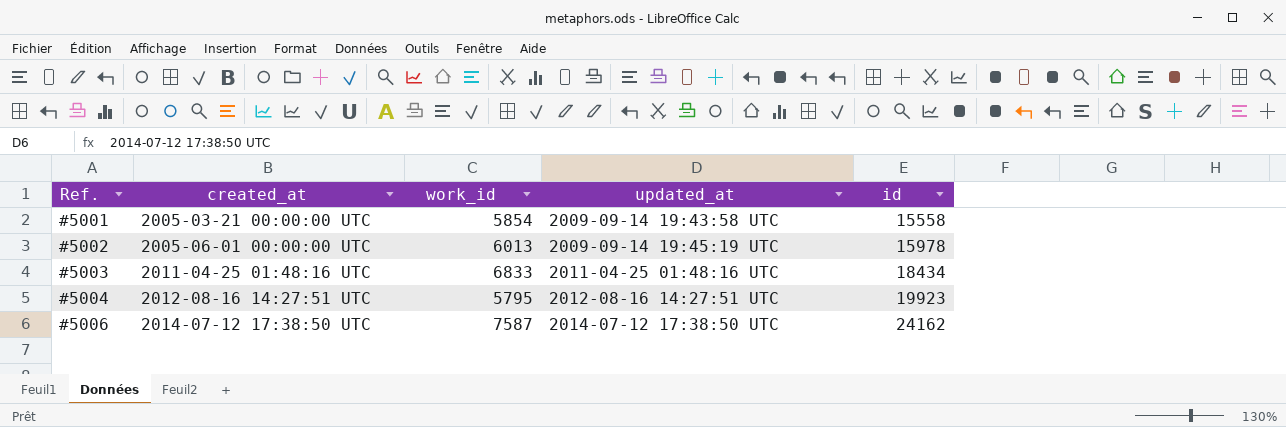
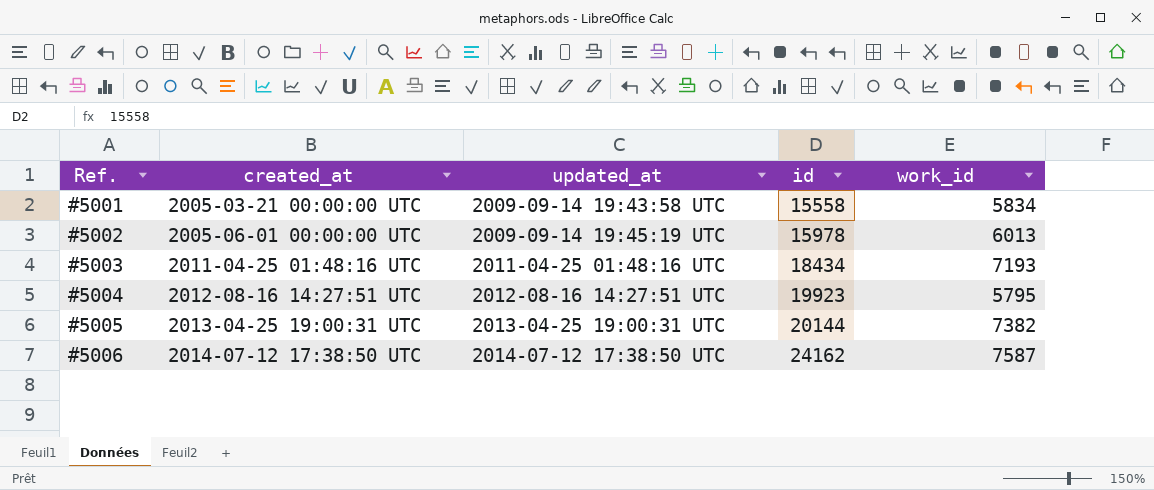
column work_id | position: 3 -> 5
#5001 | work_id: 5854 -> 5834
#5003 | work_id: 6833 -> 7193
row #5005: none -> 2013-04-25 19:00:31 UTC | 2013-04-25 19:00:31 UTC | 20144 | 7382

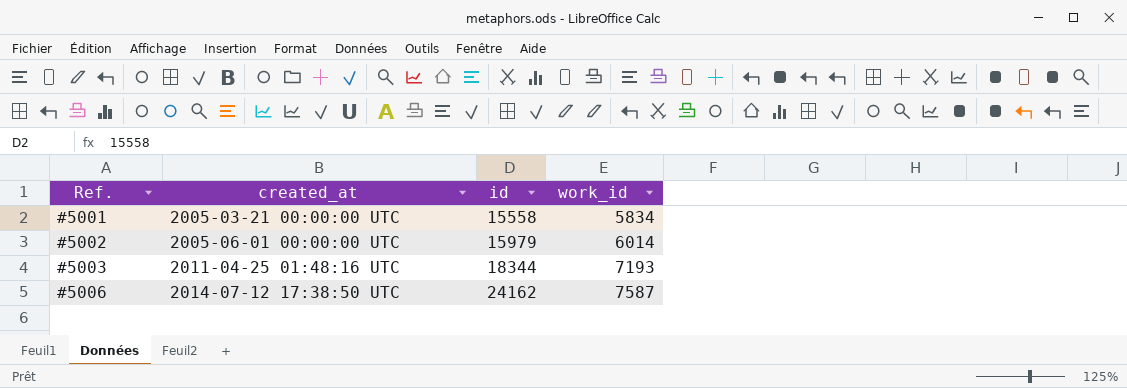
column updated_at | position: 3 -> none
row #5004: 2012-08-16 14:27:51 UTC | 2012-08-16 14:27:51 UTC | 19923 | 5795 -> none
row #5005: 2013-04-25 19:00:31 UTC | 2013-04-25 19:00:31 UTC | 20144 | 7382 -> none
#5002 | id: 15978 -> 15979
#5002 | work_id: 6013 -> 6014
#5003 | id: 18434 -> 18344

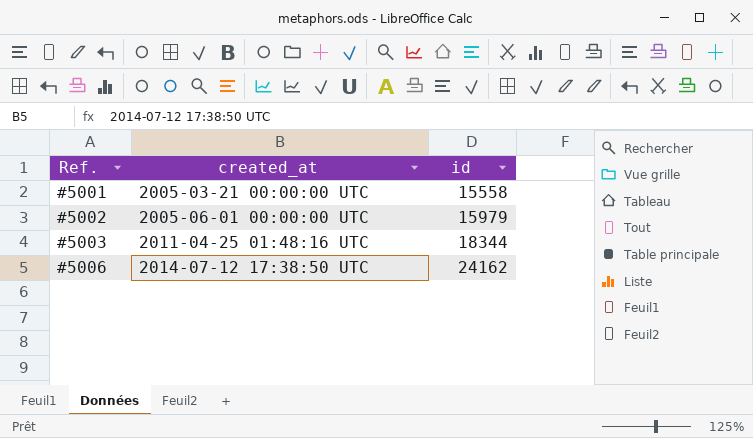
column work_id | position: 4 -> none

